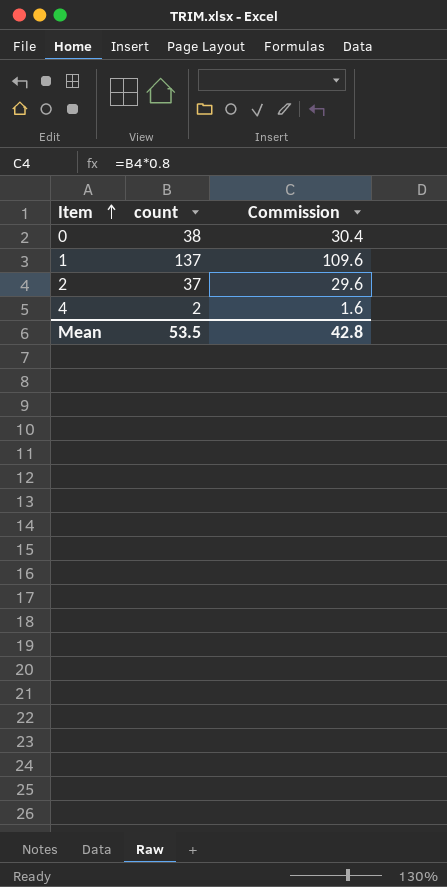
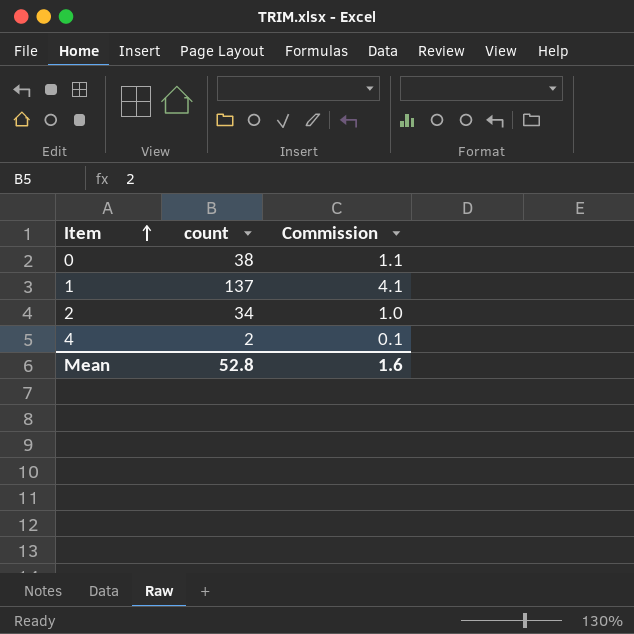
column Commission | formula: [count] * 0.8 -> [count] * 0.03
2 | count: 37 -> 34
Mean | count: 53.5 -> 52.8
Mean | Commission: 42.8 -> 1.6

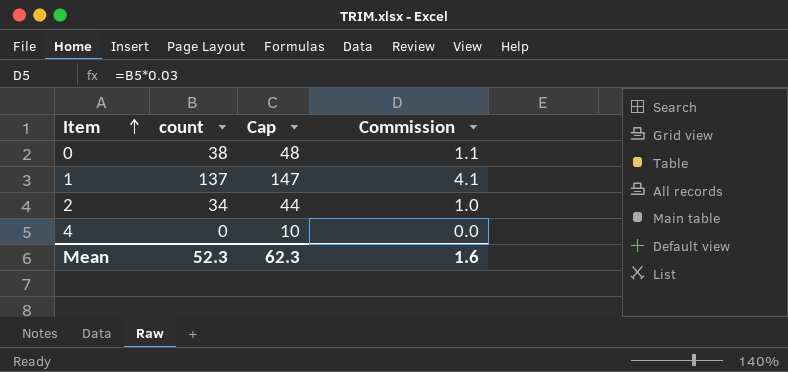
column Cap | formula: none -> [count] + 10
4 | count: 2 -> 0
4 | Commission: 0.1 -> 0.0
Mean | count: 52.8 -> 52.3

